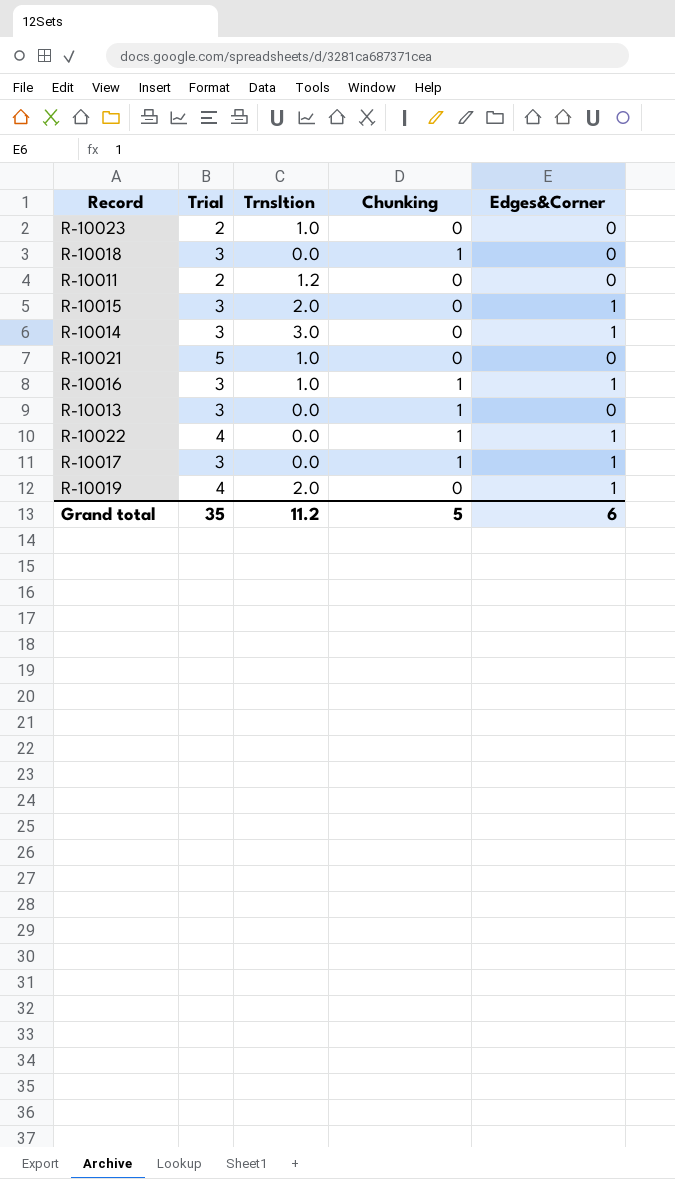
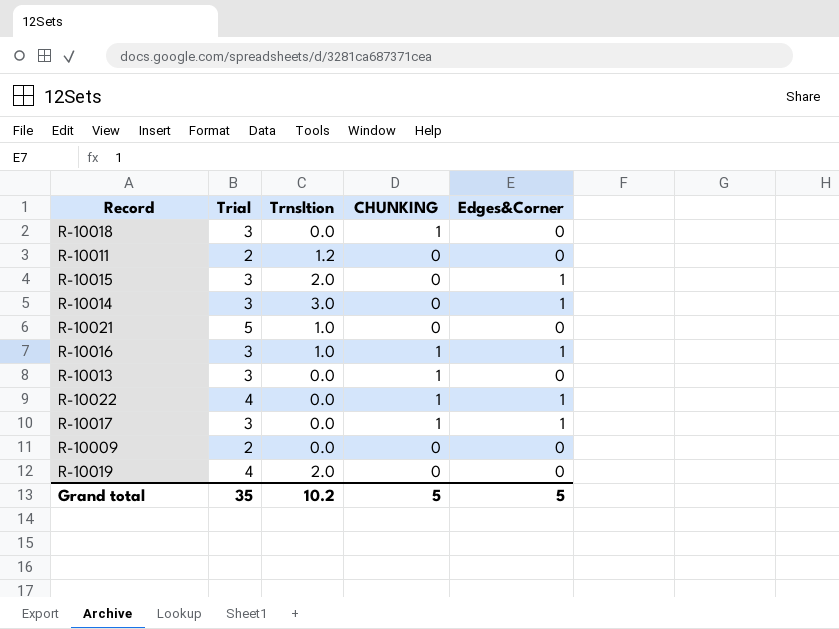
column name: Chunking -> CHUNKING
row R-10023: 2 | 1.0 | 0 | 0 -> none
row R-10009: none -> 2 | 0.0 | 0 | 0
R-10019 | Edges&Corner: 1 -> 0
Grand total | Trnsltion: 11.2 -> 10.2
Grand total | Edges&Corner: 6 -> 5

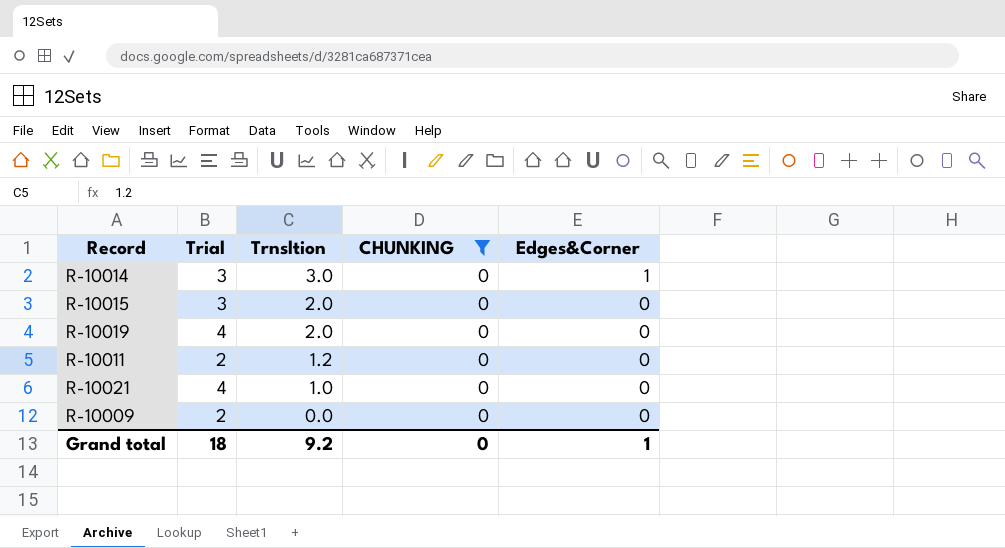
filter: none -> CHUNKING = 0
row order: none -> Trnsltion descending
R-10015 | Edges&Corner: 1 -> 0
R-10021 | Trial: 5 -> 4
Grand total | Trial: 35 -> 18
Grand total | Trnsltion: 10.2 -> 9.2
Grand total | CHUNKING: 5 -> 0
Grand total | Edges&Corner: 5 -> 1

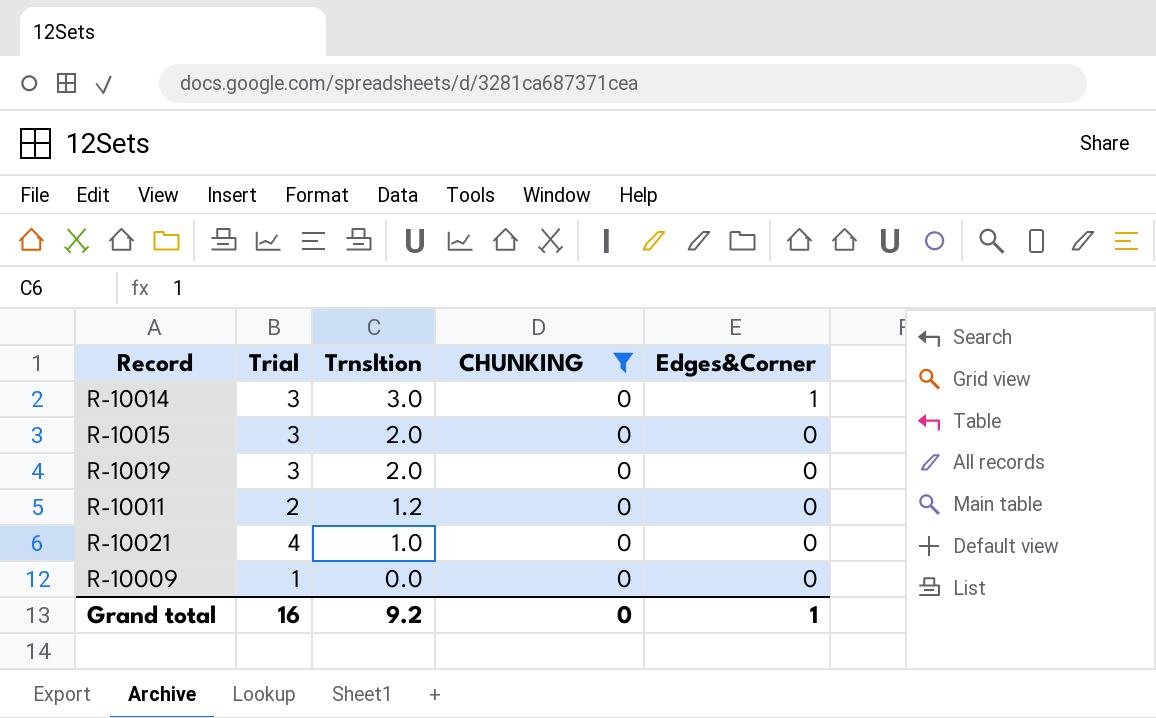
R-10019 | Trial: 4 -> 3
R-10009 | Trial: 2 -> 1
Grand total | Trial: 18 -> 16

